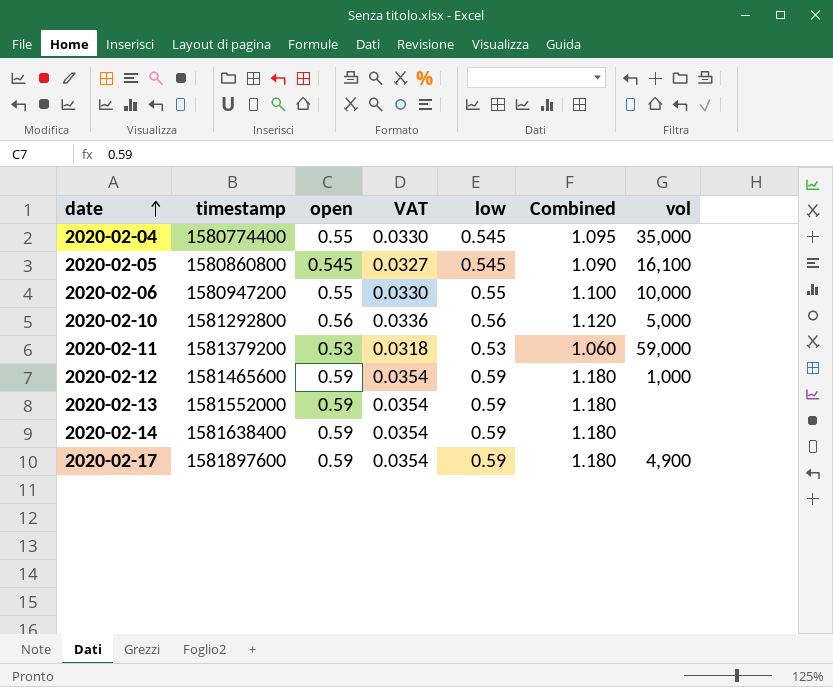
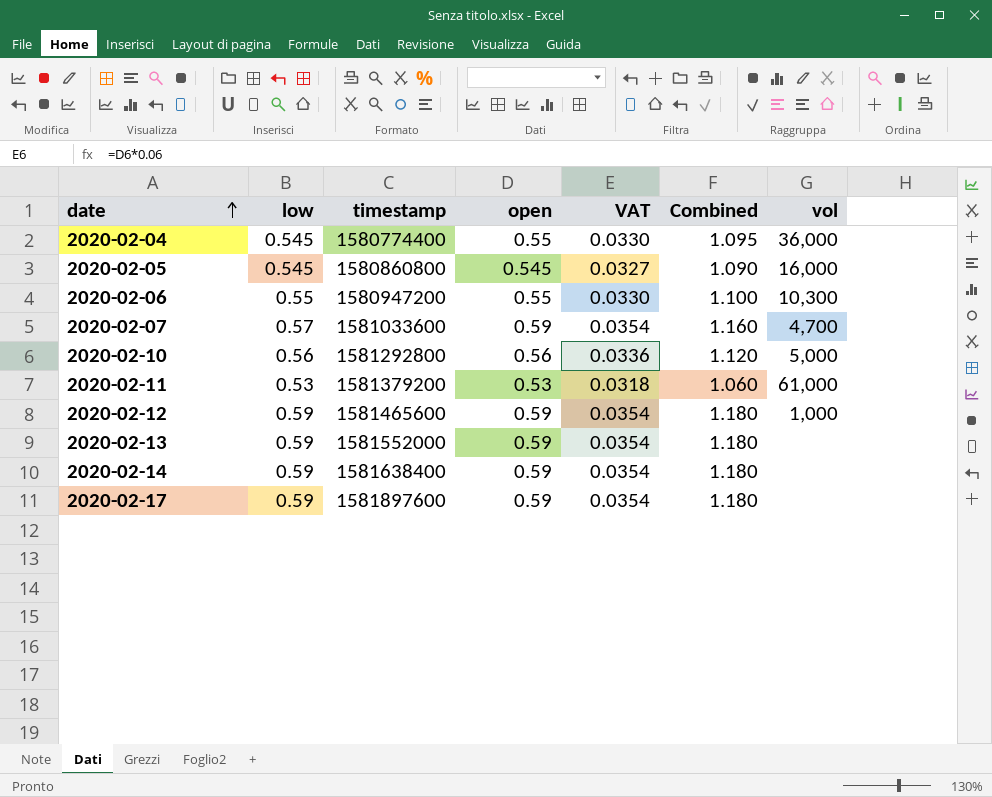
column low | position: 5 -> 2
2020-02-04 | vol: 35,000 -> 36,000
2020-02-05 | vol: 16,100 -> 16,000
2020-02-06 | vol: 10,000 -> 10,300
row 2020-02-07: none -> 0.57 | 1581033600 | 0.59 | 0.0354 | 1.160 | 4,700
2020-02-11 | vol: 59,000 -> 61,000
2020-02-17 | vol: 4,900 -> none

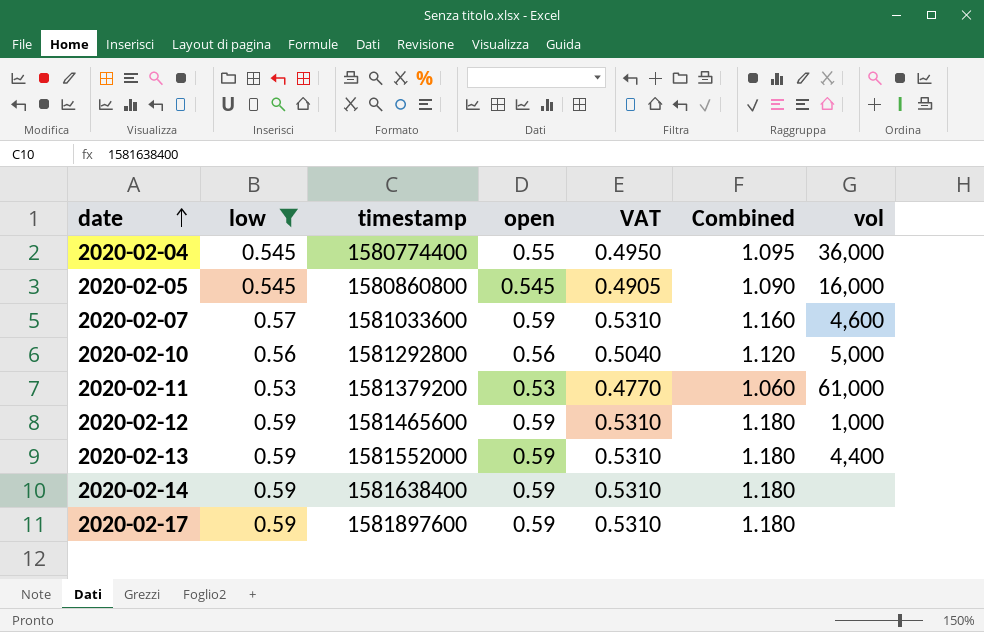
filter: none -> low != 0.55
column VAT | formula: [open] * 0.06 -> [open] * 0.9
2020-02-07 | vol: 4,700 -> 4,600
2020-02-13 | vol: none -> 4,400

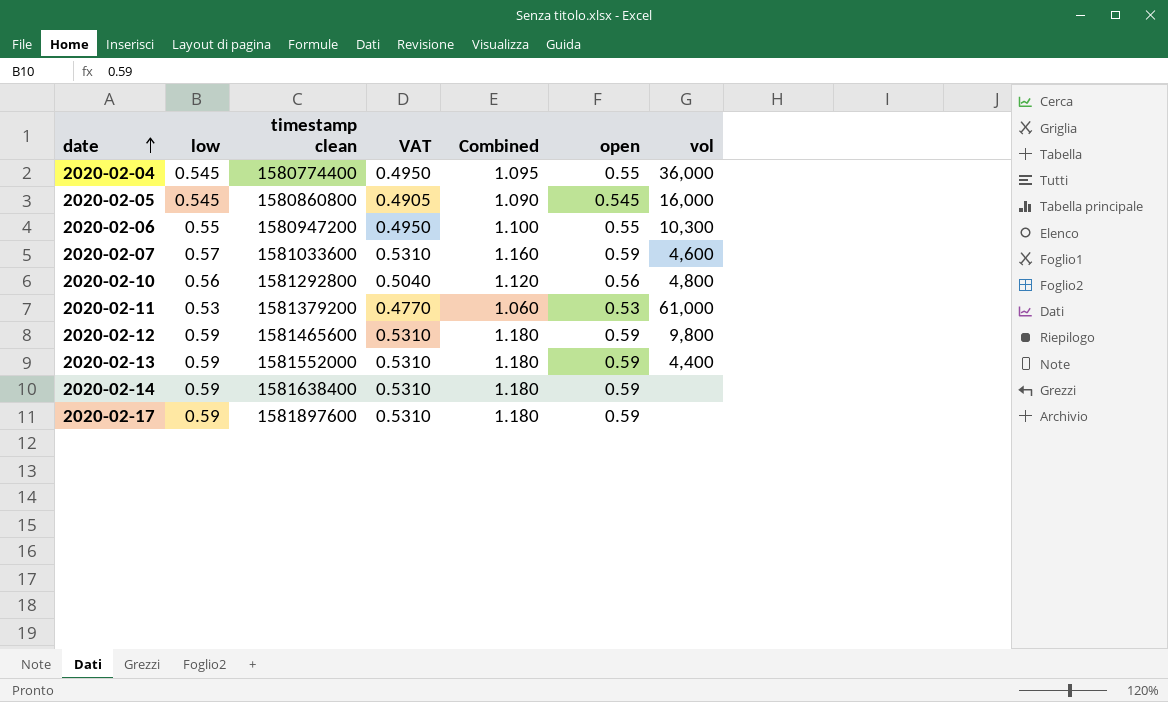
filter: low != 0.55 -> none
column name: timestamp -> timestamp clean
column open | position: 4 -> 6
2020-02-10 | vol: 5,000 -> 4,800
2020-02-12 | vol: 1,000 -> 9,800

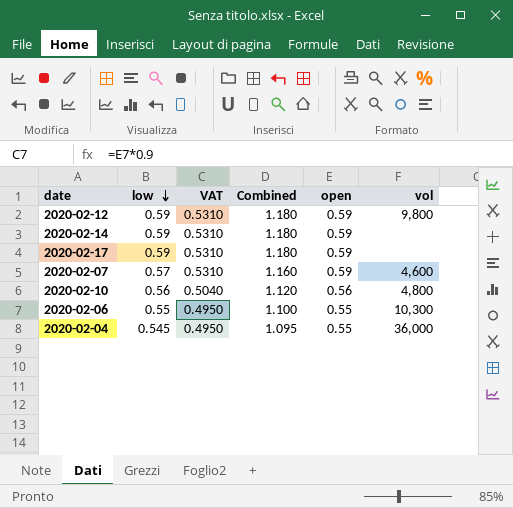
row order: date ascending -> low descending
column timestamp clean | position: 3 -> none
row 2020-02-05: 0.545 | 1580860800 | 0.4905 | 1.090 | 0.545 | 16,000 -> none
row 2020-02-11: 0.53 | 1581379200 | 0.4770 | 1.060 | 0.53 | 61,000 -> none
row 2020-02-13: 0.59 | 1581552000 | 0.5310 | 1.180 | 0.59 | 4,400 -> none

